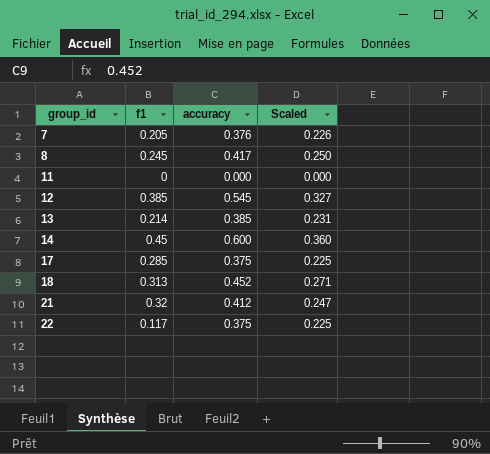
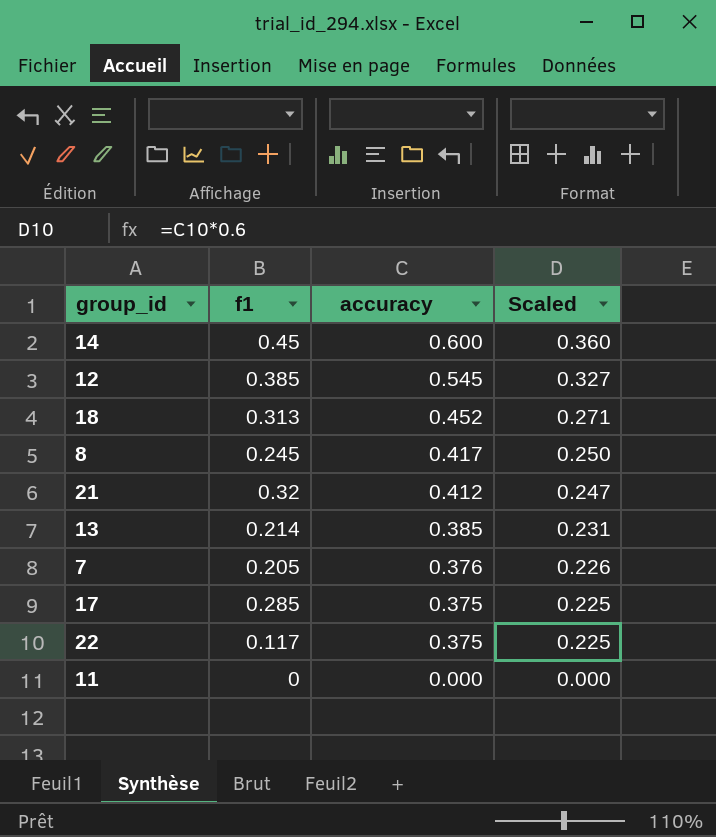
row order: group_id ascending -> accuracy descending

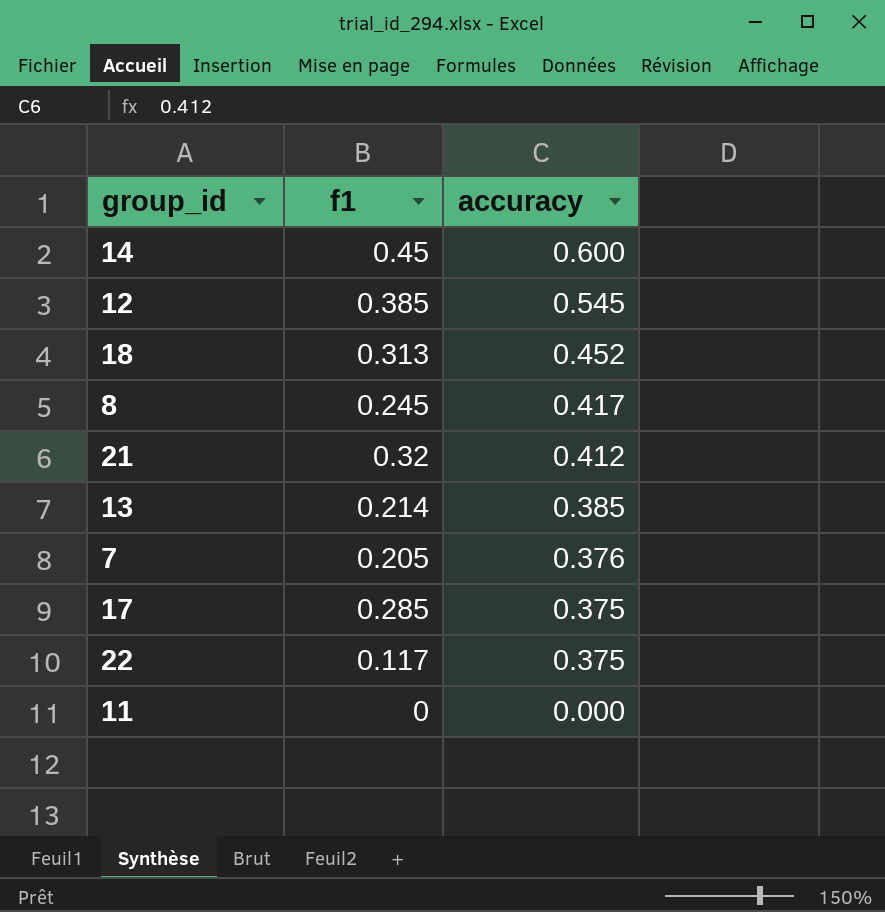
column Scaled | formula: [accuracy] * 0.6 -> none

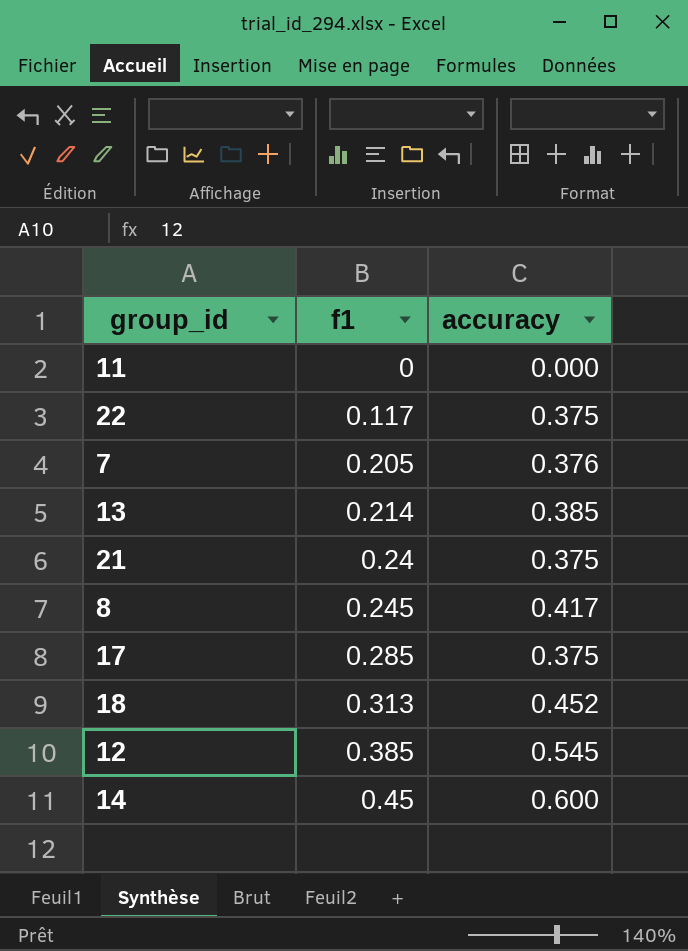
row order: accuracy descending -> f1 ascending
21 | f1: 0.32 -> 0.24
21 | accuracy: 0.412 -> 0.375

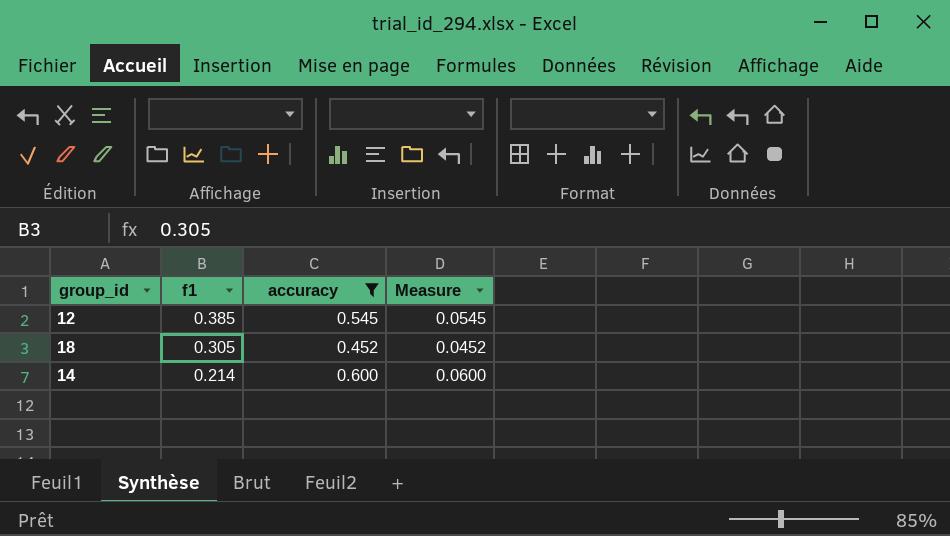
filter: none -> accuracy >= 0.452
row order: f1 ascending -> f1 descending
column Measure | formula: none -> [accuracy] * 0.1
18 | f1: 0.313 -> 0.305
14 | f1: 0.45 -> 0.214

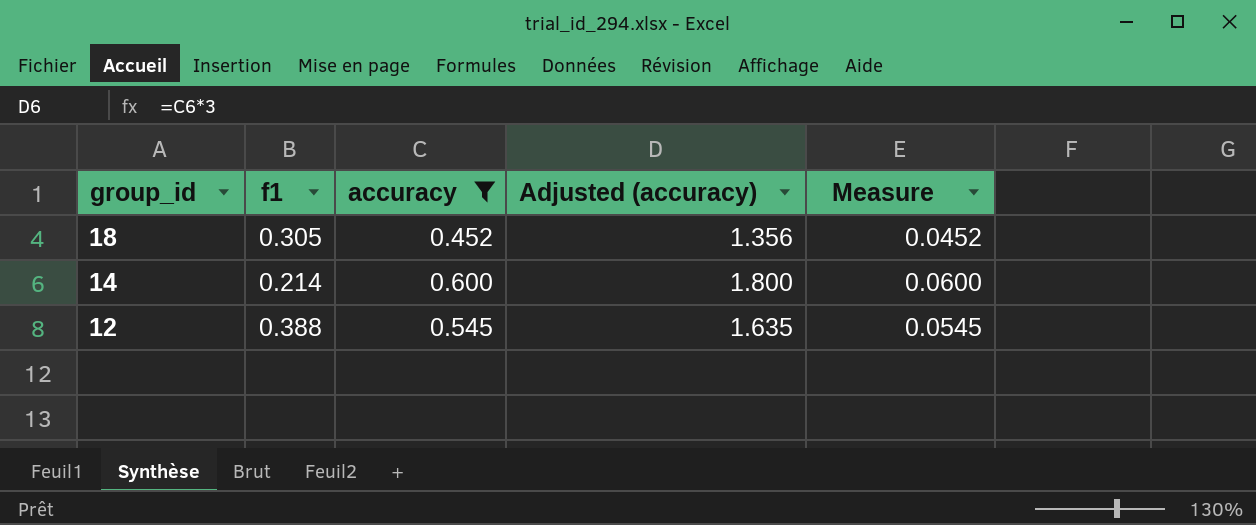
row order: f1 descending -> group_id descending
column Adjusted (accuracy) | formula: none -> [accuracy] * 3
12 | f1: 0.385 -> 0.388

